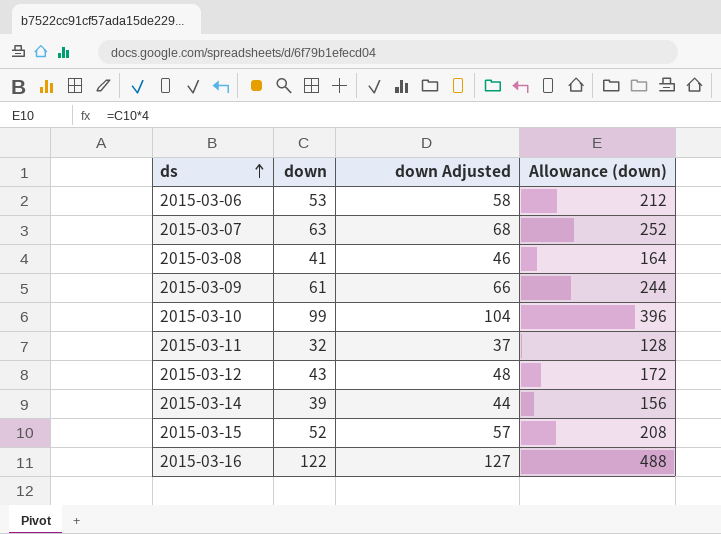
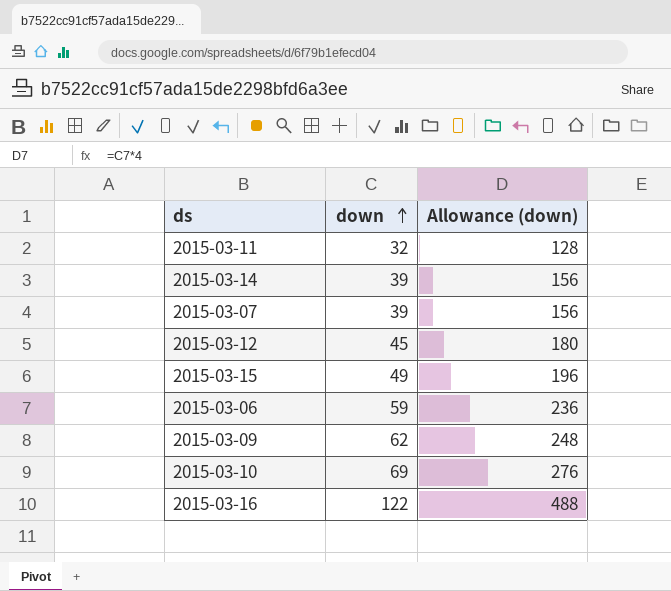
row order: ds ascending -> down ascending
column down Adjusted | formula: [down] + 5 -> none
row 2015-03-08: 41 | 46 | 164 -> none
2015-03-07 | down: 63 -> 39
2015-03-07 | Allowance (down): 252 -> 156
2015-03-12 | down: 43 -> 45
2015-03-12 | Allowance (down): 172 -> 180
2015-03-15 | down: 52 -> 49
2015-03-15 | Allowance (down): 208 -> 196
2015-03-06 | down: 53 -> 59
2015-03-06 | Allowance (down): 212 -> 236
2015-03-09 | down: 61 -> 62
2015-03-09 | Allowance (down): 244 -> 248
2015-03-10 | down: 99 -> 69
2015-03-10 | Allowance (down): 396 -> 276

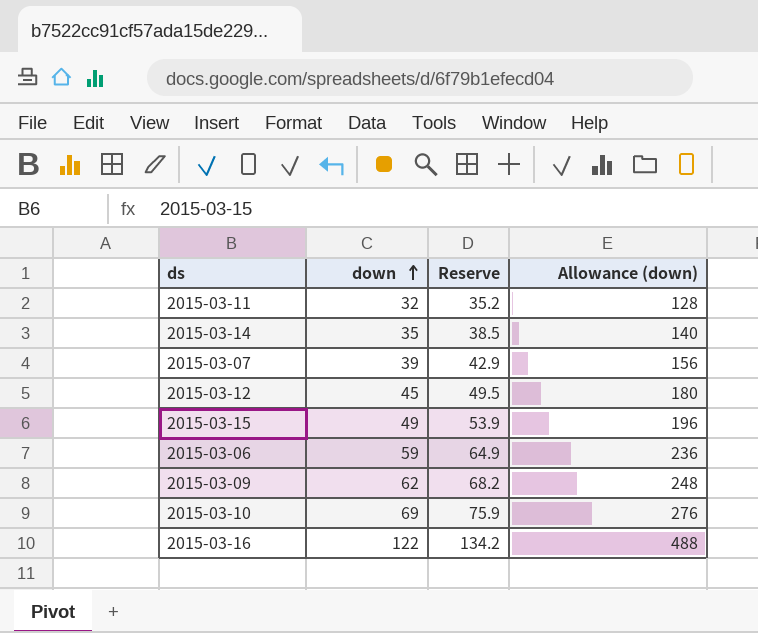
column Reserve | formula: none -> [down] * 1.1
2015-03-14 | down: 39 -> 35
2015-03-14 | Allowance (down): 156 -> 140

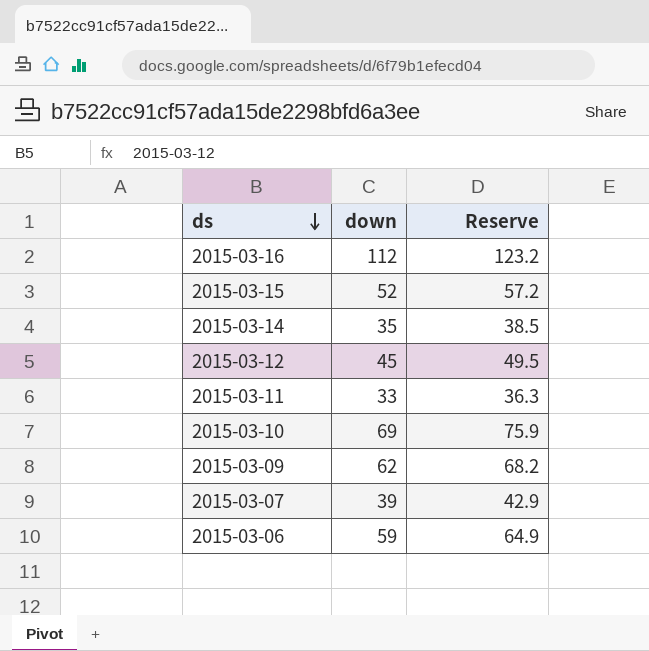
row order: down ascending -> ds descending
column Allowance (down) | formula: [down] * 4 -> none
2015-03-16 | down: 122 -> 112
2015-03-16 | Reserve: 134.2 -> 123.2
2015-03-15 | down: 49 -> 52
2015-03-15 | Reserve: 53.9 -> 57.2
2015-03-11 | down: 32 -> 33
2015-03-11 | Reserve: 35.2 -> 36.3

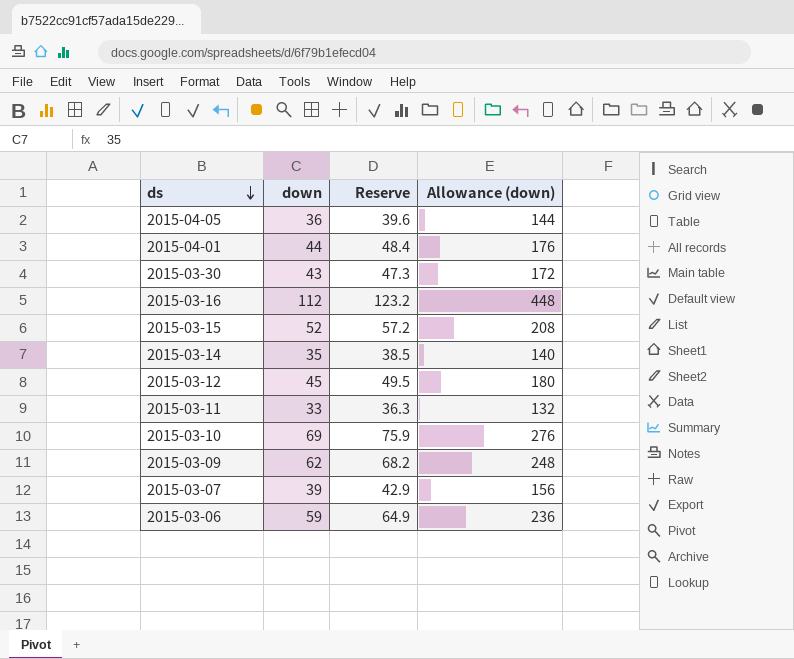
column Allowance (down) | formula: none -> [down] * 4
row 2015-04-05: none -> 36 | 39.6 | 144
row 2015-04-01: none -> 44 | 48.4 | 176
row 2015-03-30: none -> 43 | 47.3 | 172

